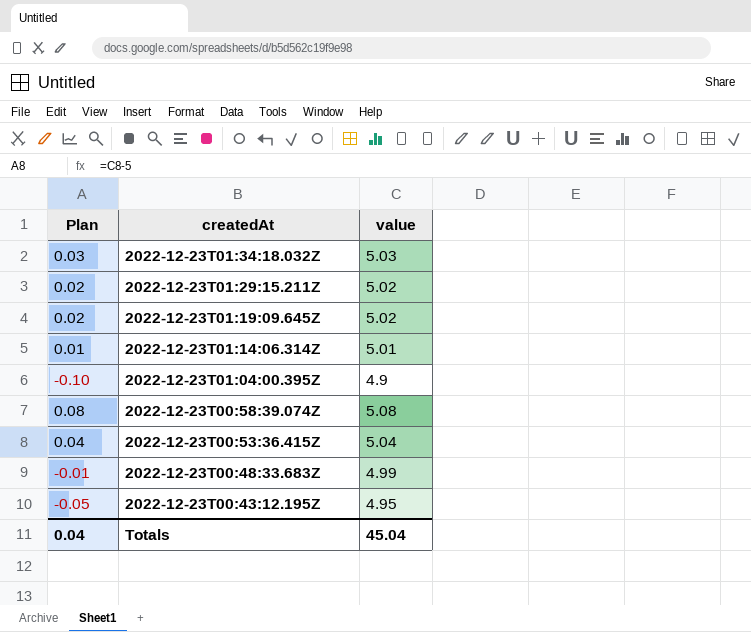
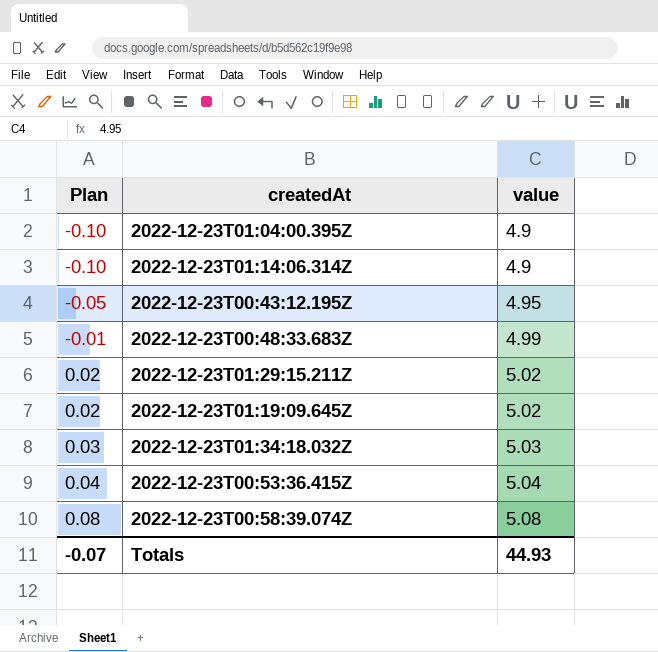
row order: createdAt descending -> Plan ascending
2022-12-23T01:14:06.314Z | Plan: 0.01 -> -0.10
2022-12-23T01:14:06.314Z | value: 5.01 -> 4.9
Totals | Plan: 0.04 -> -0.07
Totals | value: 45.04 -> 44.93

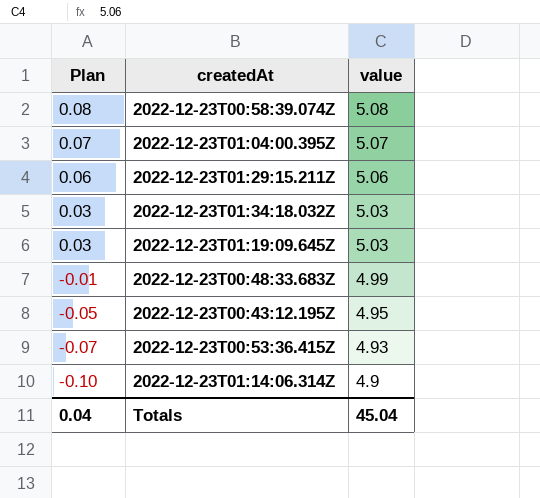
row order: Plan ascending -> Plan descending
2022-12-23T01:04:00.395Z | Plan: -0.10 -> 0.07
2022-12-23T01:04:00.395Z | value: 4.9 -> 5.07
2022-12-23T01:29:15.211Z | Plan: 0.02 -> 0.06
2022-12-23T01:29:15.211Z | value: 5.02 -> 5.06
2022-12-23T01:19:09.645Z | Plan: 0.02 -> 0.03
2022-12-23T01:19:09.645Z | value: 5.02 -> 5.03
2022-12-23T00:53:36.415Z | Plan: 0.04 -> -0.07
2022-12-23T00:53:36.415Z | value: 5.04 -> 4.93
Totals | Plan: -0.07 -> 0.04
Totals | value: 44.93 -> 45.04

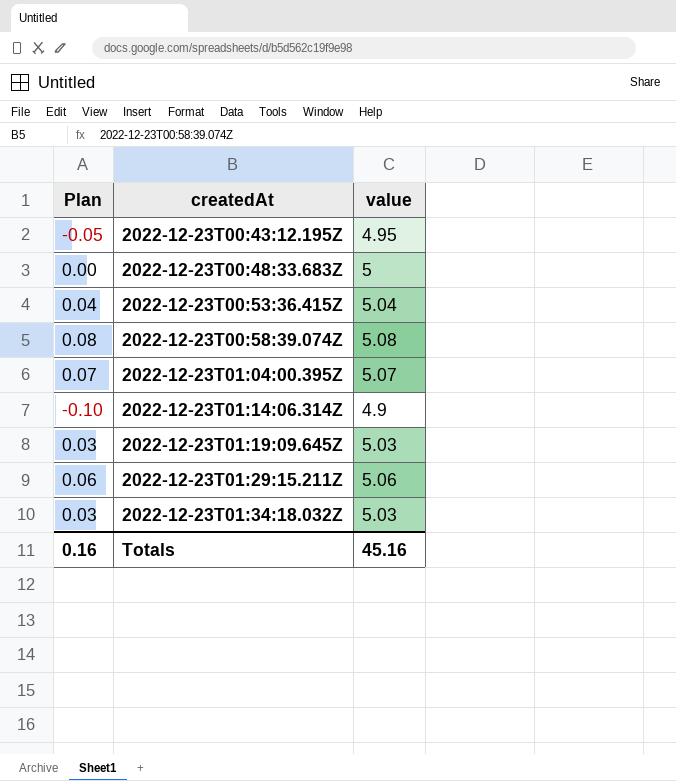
row order: Plan descending -> createdAt ascending
2022-12-23T00:48:33.683Z | Plan: -0.01 -> 0.00
2022-12-23T00:48:33.683Z | value: 4.99 -> 5
2022-12-23T00:53:36.415Z | Plan: -0.07 -> 0.04
2022-12-23T00:53:36.415Z | value: 4.93 -> 5.04
Totals | Plan: 0.04 -> 0.16
Totals | value: 45.04 -> 45.16

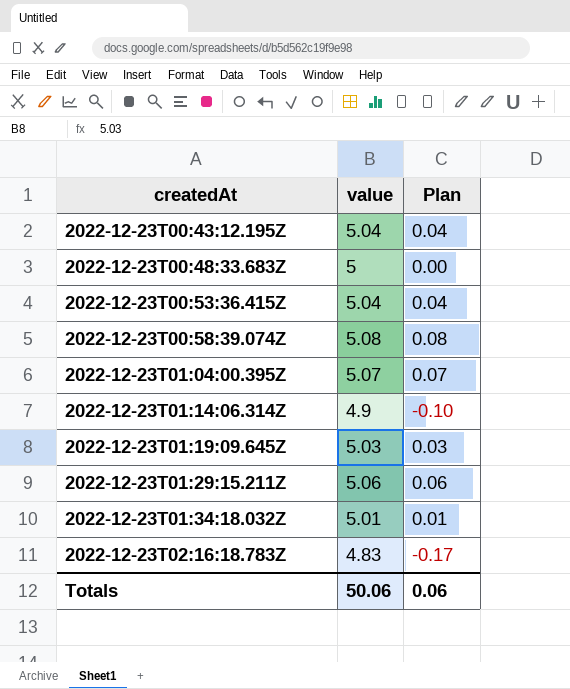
column Plan | position: 1 -> 3
2022-12-23T00:43:12.195Z | value: 4.95 -> 5.04
2022-12-23T00:43:12.195Z | Plan: -0.05 -> 0.04
2022-12-23T01:34:18.032Z | value: 5.03 -> 5.01
2022-12-23T01:34:18.032Z | Plan: 0.03 -> 0.01
row 2022-12-23T02:16:18.783Z: none -> 4.83 | -0.17
Totals | value: 45.16 -> 50.06
Totals | Plan: 0.16 -> 0.06

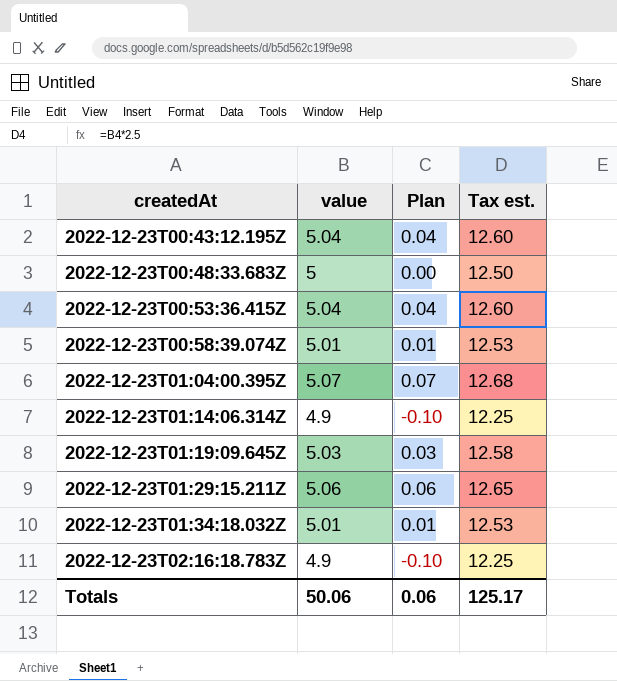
column Tax est. | formula: none -> [value] * 2.5
2022-12-23T00:58:39.074Z | value: 5.08 -> 5.01
2022-12-23T00:58:39.074Z | Plan: 0.08 -> 0.01
2022-12-23T02:16:18.783Z | value: 4.83 -> 4.9
2022-12-23T02:16:18.783Z | Plan: -0.17 -> -0.10

